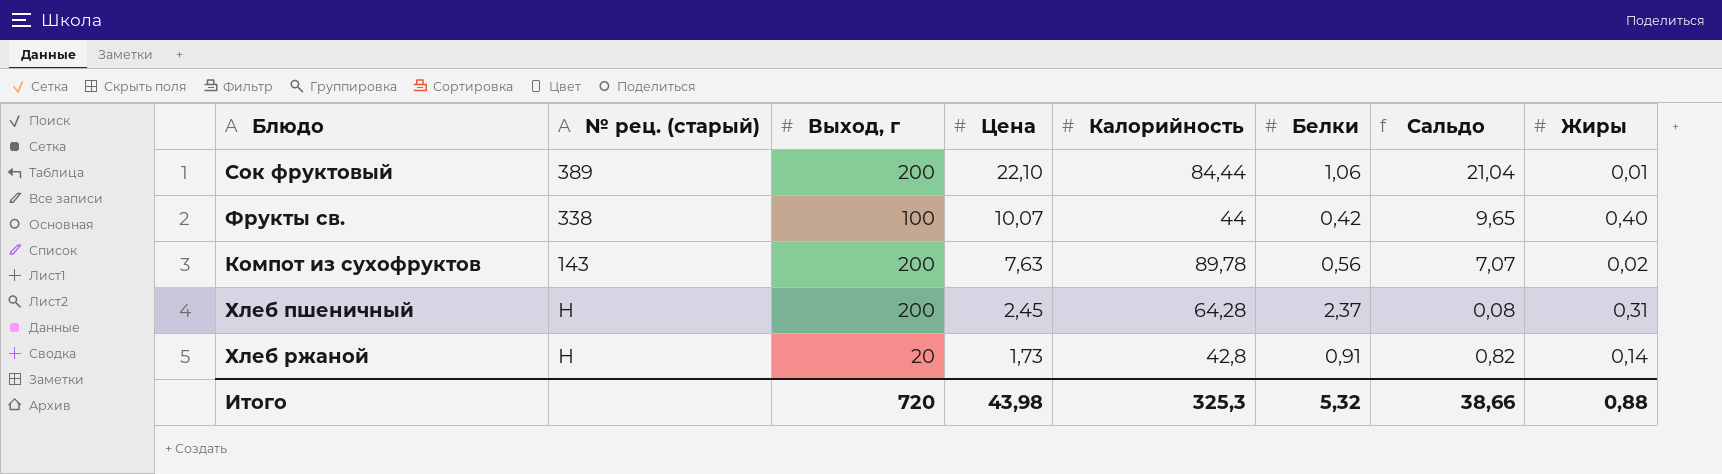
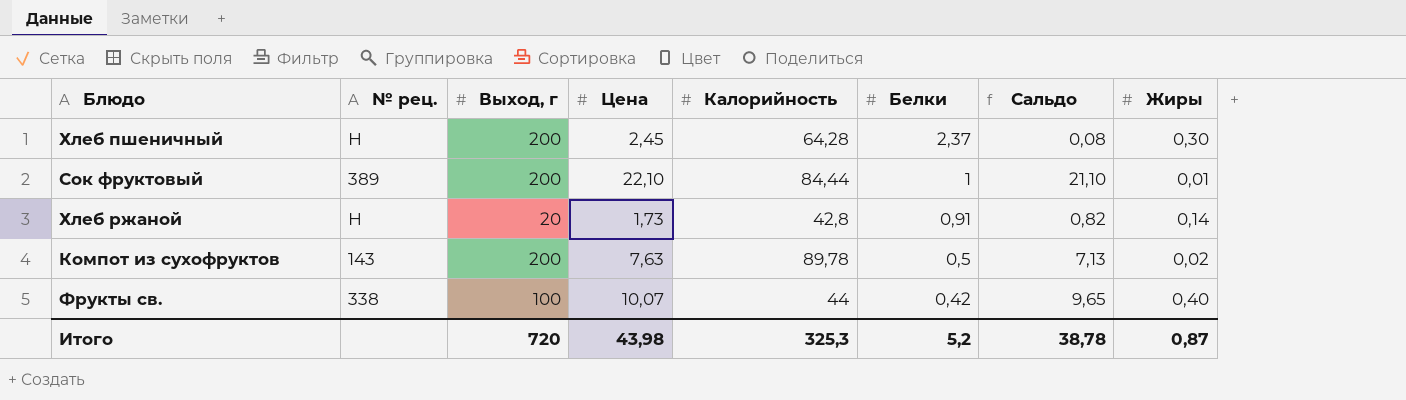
row order: Цена descending -> Белки descending
column name: № рец. (старый) -> № рец.
Хлеб пшеничный | Жиры: 0,31 -> 0,30
Сок фруктовый | Белки: 1,06 -> 1
Сок фруктовый | Сальдо: 21,04 -> 21,10
Компот из сухофруктов | Белки: 0,56 -> 0,5
Компот из сухофруктов | Сальдо: 7,07 -> 7,13
Итого | Белки: 5,32 -> 5,2
Итого | Сальдо: 38,66 -> 38,78
Итого | Жиры: 0,88 -> 0,87

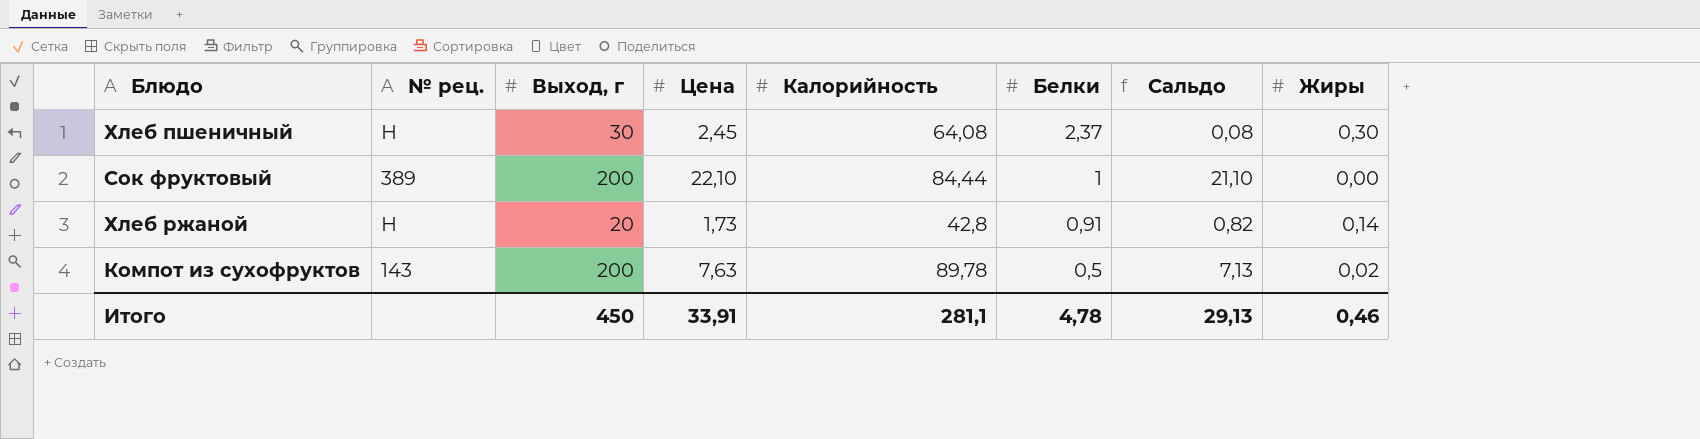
row Фрукты св.: 338 | 100 | 10,07 | 44 | 0,42 | 9,65 | 0,40 -> none
Хлеб пшеничный | Выход, г: 200 -> 30
Хлеб пшеничный | Калорийность: 64,28 -> 64,08
Сок фруктовый | Жиры: 0,01 -> 0,00
Итого | Выход, г: 720 -> 450
Итого | Цена: 43,98 -> 33,91
Итого | Калорийность: 325,3 -> 281,1
Итого | Белки: 5,2 -> 4,78
Итого | Сальдо: 38,78 -> 29,13
Итого | Жиры: 0,87 -> 0,46

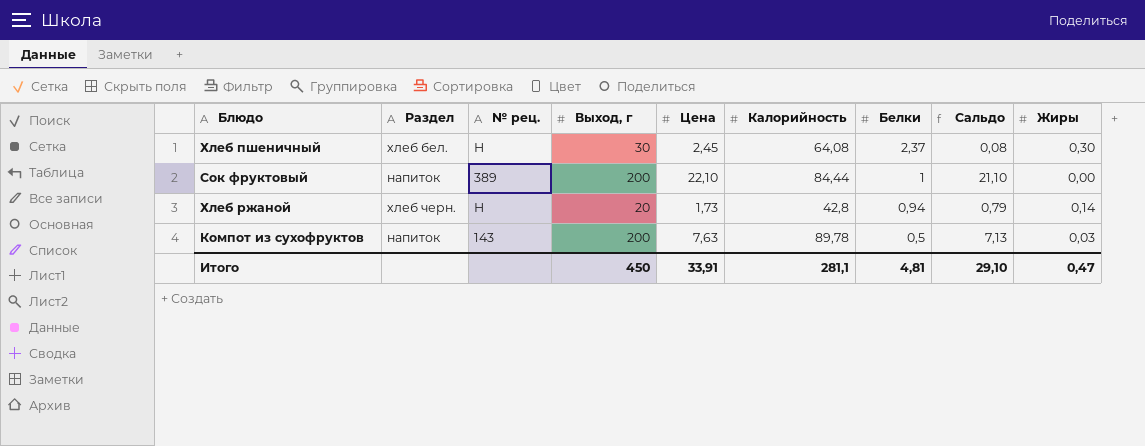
column Раздел | position: none -> 2
Хлеб ржаной | Белки: 0,91 -> 0,94
Хлеб ржаной | Сальдо: 0,82 -> 0,79
Компот из сухофруктов | Жиры: 0,02 -> 0,03
Итого | Белки: 4,78 -> 4,81
Итого | Сальдо: 29,13 -> 29,10
Итого | Жиры: 0,46 -> 0,47

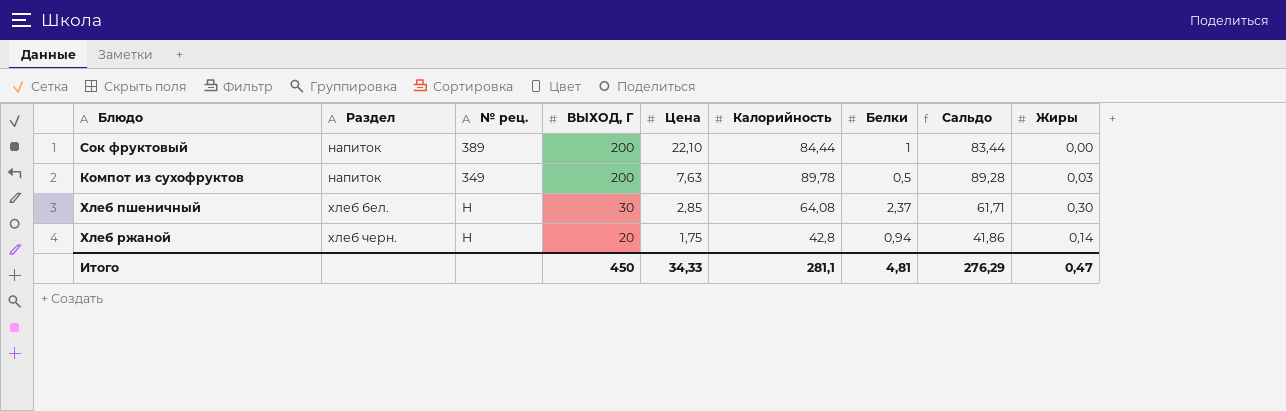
row order: Белки descending -> Раздел ascending
column name: Выход, г -> ВЫХОД, Г
column Сальдо | formula: [Цена] - [Белки] -> [Калорийность] - [Белки]
Компот из сухофруктов | № рец.: 143 -> 349
Хлеб пшеничный | Цена: 2,45 -> 2,85
Хлеб ржаной | Цена: 1,73 -> 1,75
Итого | Цена: 33,91 -> 34,33
Итого | Сальдо: 29,10 -> 276,29

